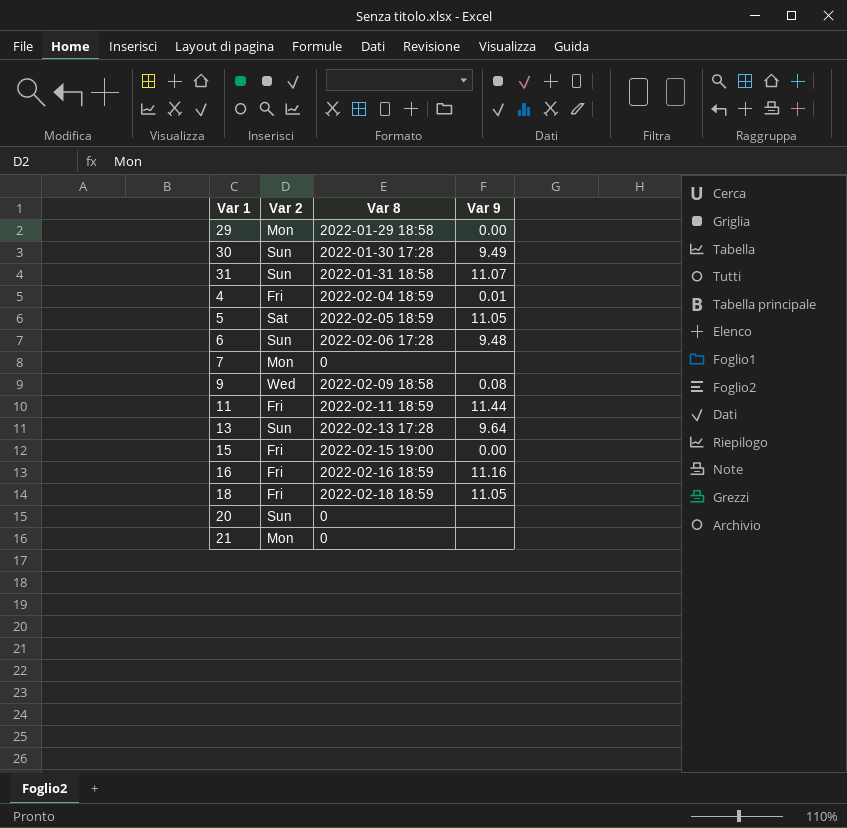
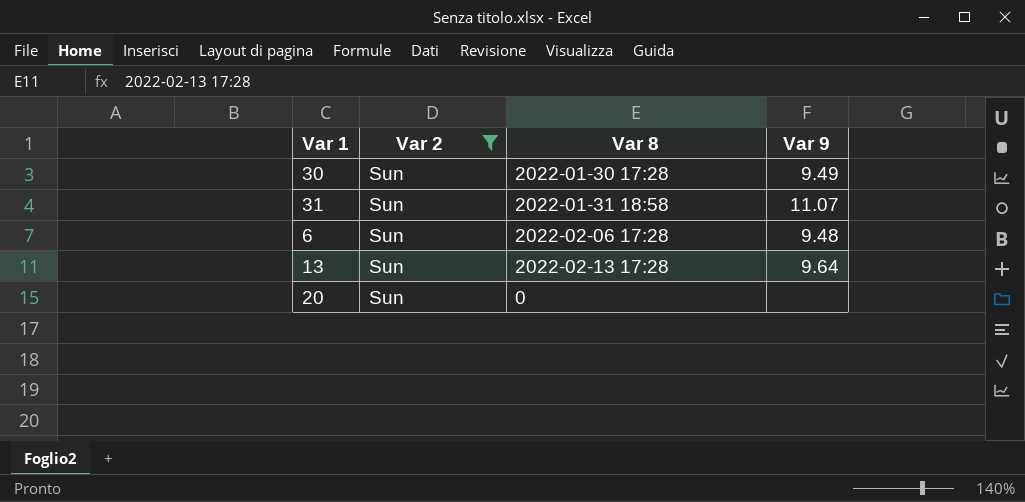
filter: none -> Var 2 = Sun

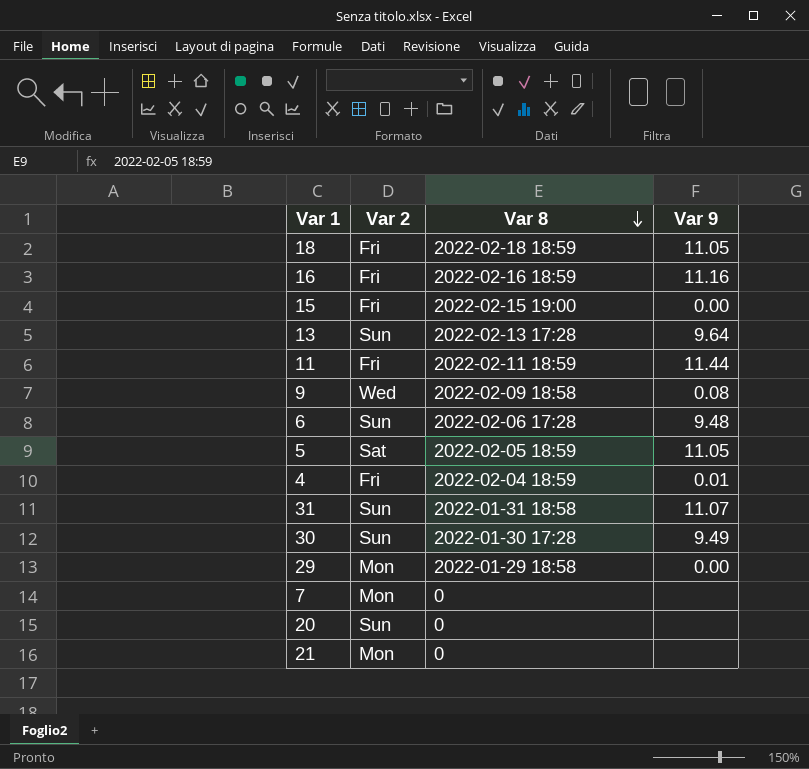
filter: Var 2 = Sun -> none
row order: none -> Var 8 descending

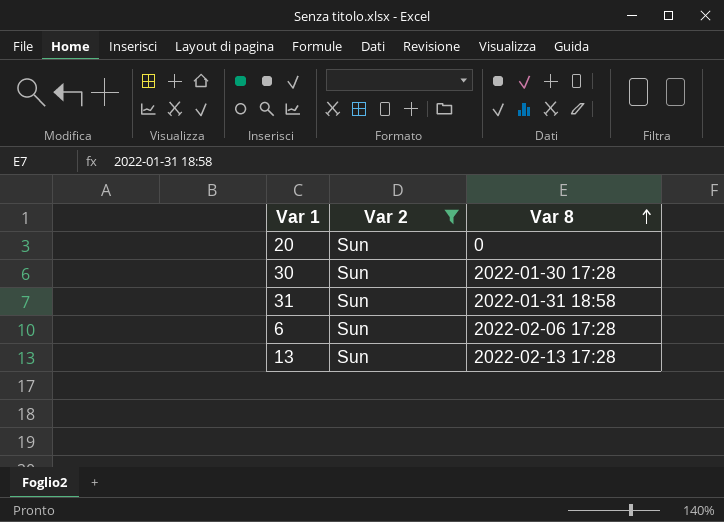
filter: none -> Var 2 = Sun
row order: Var 8 descending -> Var 8 ascending
column Var 9 | position: 4 -> none

